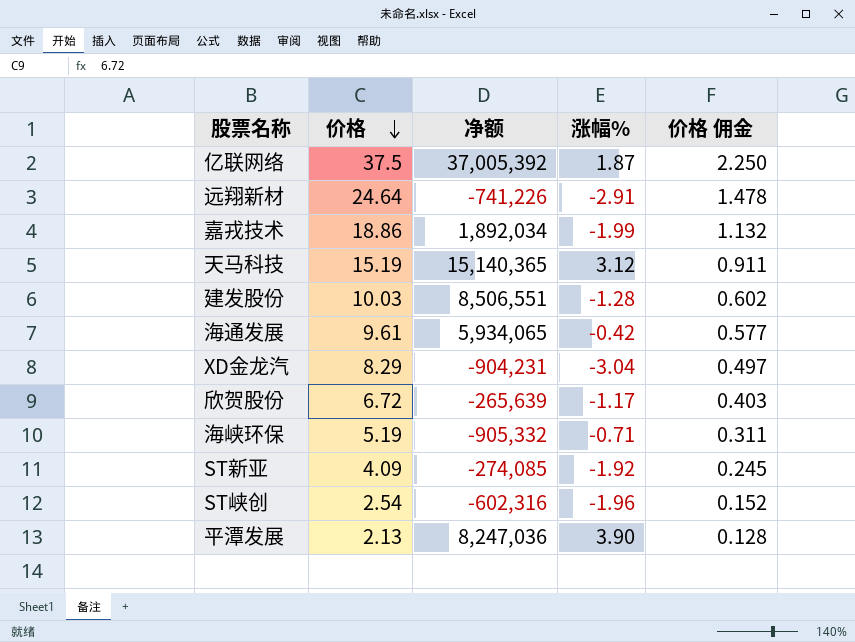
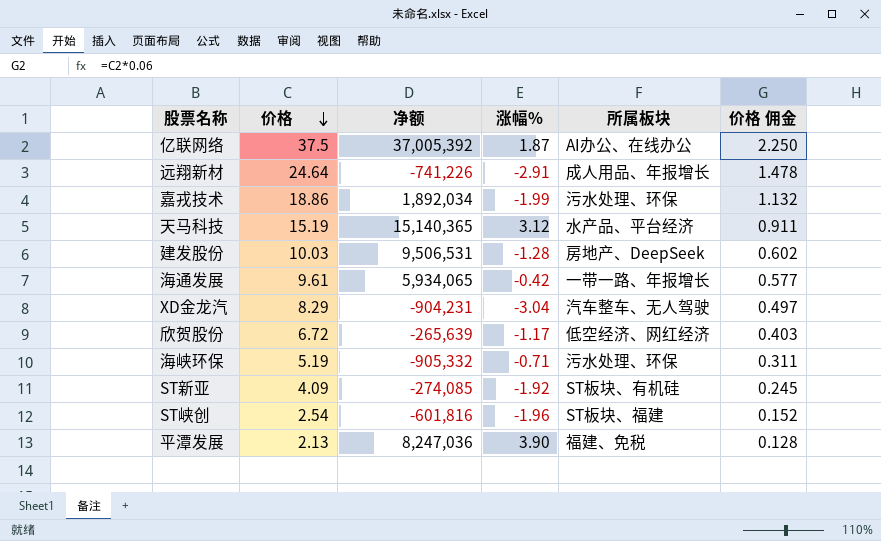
column 所属板块 | position: none -> 5
建发股份 | 净额: 8,506,551 -> 9,506,531
ST峡创 | 净额: -602,316 -> -601,816

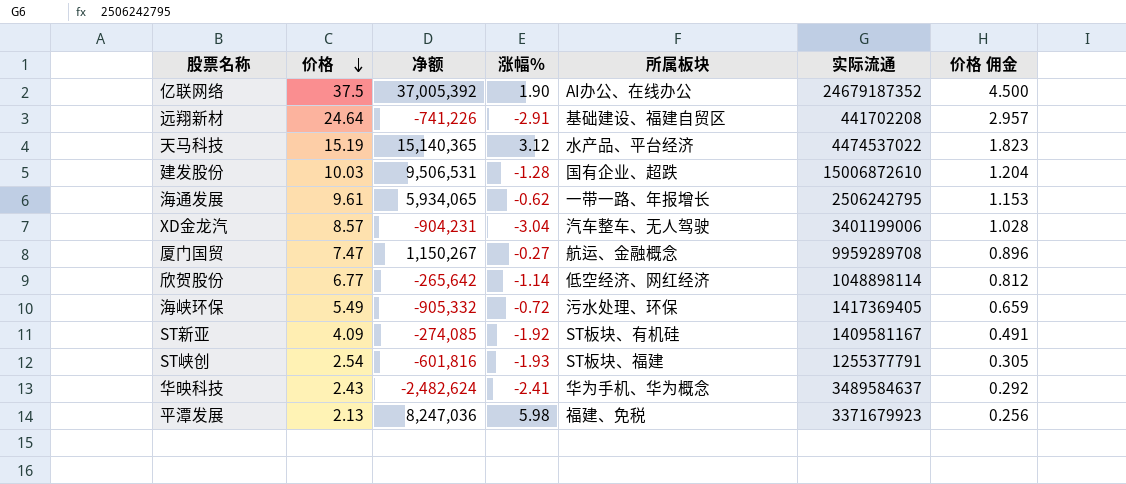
column 实际流通 | position: none -> 6
column 价格 佣金 | formula: [价格] * 0.06 -> [价格] * 0.12
row 嘉戎技术: 18.86 | 1,892,034 | -1.99 | 污水处理、环保 | 1.132 -> none
亿联网络 | 涨幅%: 1.87 -> 1.90
远翔新材 | 所属板块: 成人用品、年报增长 -> 基础建设、福建自贸区
建发股份 | 所属板块: 房地产、DeepSeek -> 国有企业、超跌
海通发展 | 涨幅%: -0.42 -> -0.62
XD金龙汽 | 价格: 8.29 -> 8.57
row 厦门国贸: none -> 7.47 | 1,150,267 | -0.27 | 航运、金融概念 | 9959289708 | 0.896
欣贺股份 | 价格: 6.72 -> 6.77
欣贺股份 | 净额: -265,639 -> -265,642
欣贺股份 | 涨幅%: -1.17 -> -1.14
海峡环保 | 价格: 5.19 -> 5.49
海峡环保 | 涨幅%: -0.71 -> -0.72
ST峡创 | 涨幅%: -1.96 -> -1.93
row 华映科技: none -> 2.43 | -2,482,624 | -2.41 | 华为手机、华为概念 | 3489584637 | 0.292
平潭发展 | 涨幅%: 3.90 -> 5.98

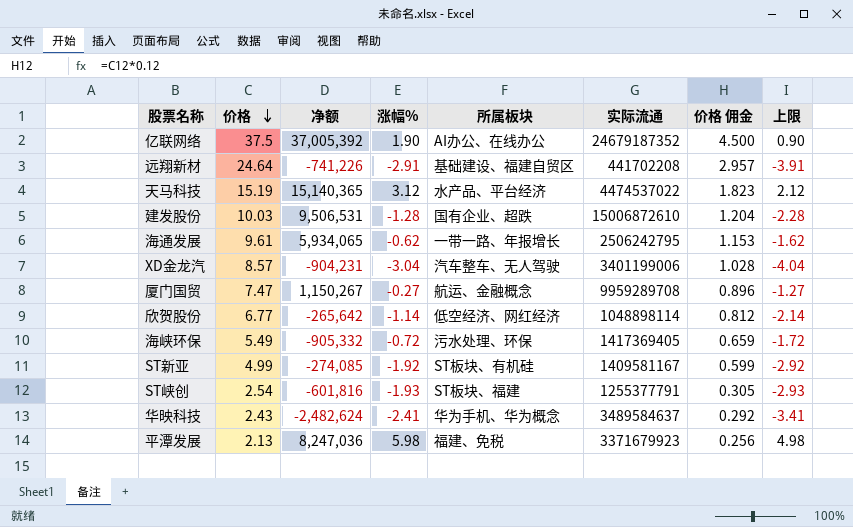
column 上限 | formula: none -> [涨幅%] - 1
ST新亚 | 价格: 4.09 -> 4.99
ST新亚 | 价格 佣金: 0.491 -> 0.599

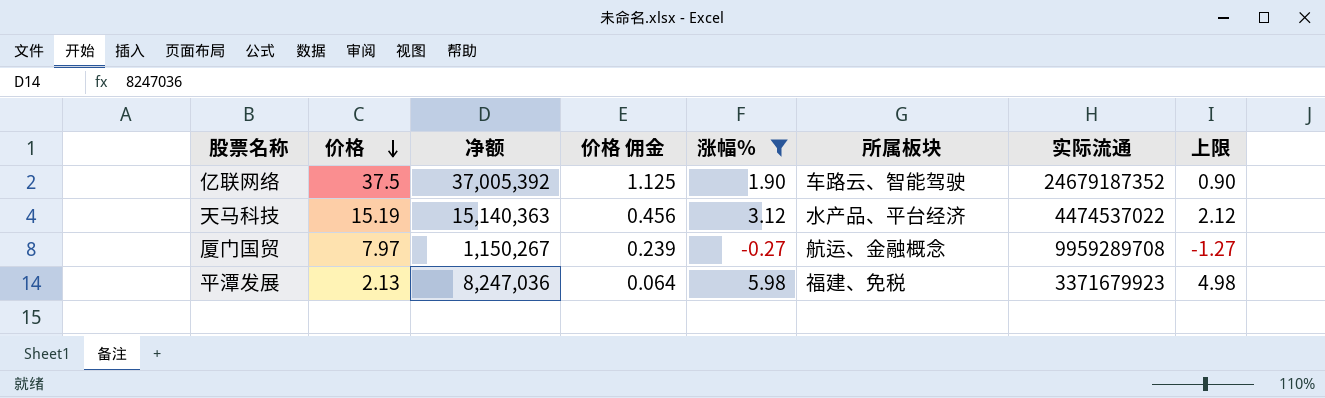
filter: none -> 涨幅% >= -0.27
column 价格 佣金 | formula: [价格] * 0.12 -> [价格] * 0.03
column 价格 佣金 | position: 7 -> 4
亿联网络 | 所属板块: AI办公、在线办公 -> 车路云、智能驾驶
天马科技 | 净额: 15,140,365 -> 15,140,363
厦门国贸 | 价格: 7.47 -> 7.97

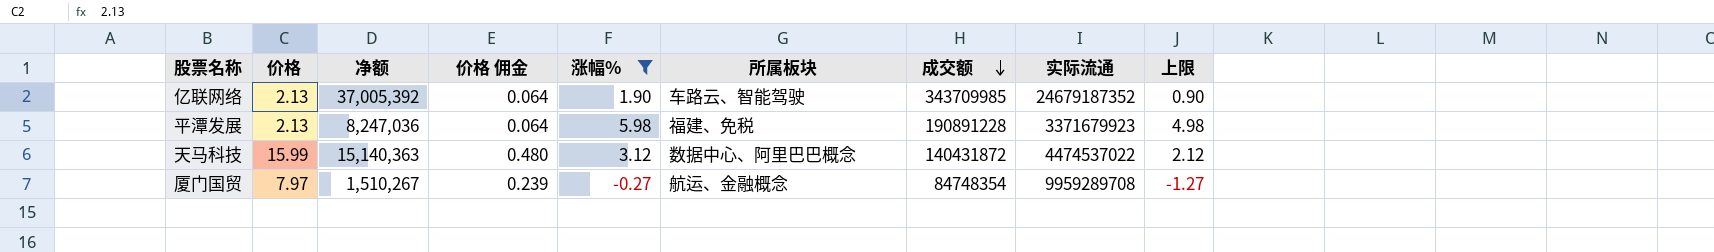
row order: 价格 descending -> 成交额 descending
column 成交额 | position: none -> 7
亿联网络 | 价格: 37.5 -> 2.13
亿联网络 | 价格 佣金: 1.125 -> 0.064
天马科技 | 价格: 15.19 -> 15.99
天马科技 | 价格 佣金: 0.456 -> 0.480
天马科技 | 所属板块: 水产品、平台经济 -> 数据中心、阿里巴巴概念
厦门国贸 | 净额: 1,150,267 -> 1,510,267

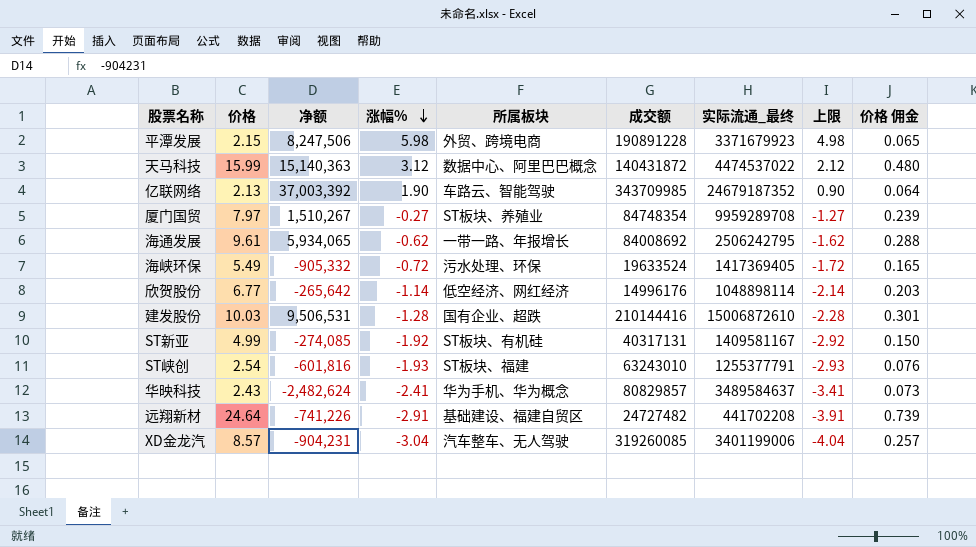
filter: 涨幅% >= -0.27 -> none
row order: 成交额 descending -> 涨幅% descending
column name: 实际流通 -> 实际流通_最终
column 价格 佣金 | position: 4 -> 9
平潭发展 | 价格: 2.13 -> 2.15
平潭发展 | 净额: 8,247,036 -> 8,247,506
平潭发展 | 所属板块: 福建、免税 -> 外贸、跨境电商
平潭发展 | 价格 佣金: 0.064 -> 0.065
亿联网络 | 净额: 37,005,392 -> 37,003,392
厦门国贸 | 所属板块: 航运、金融概念 -> ST板块、养殖业

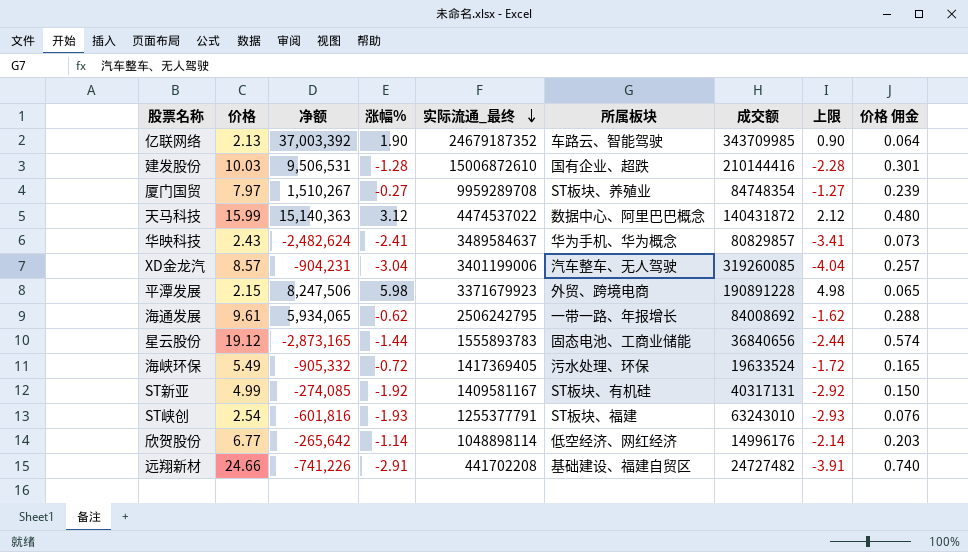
row order: 涨幅% descending -> 实际流通_最终 descending
column 实际流通_最终 | position: 7 -> 5
row 星云股份: none -> 19.12 | -2,873,165 | -1.44 | 1555893783 | 固态电池、工商业储能 | 36840656 | -2.44 | 0.574
远翔新材 | 价格: 24.64 -> 24.66
远翔新材 | 价格 佣金: 0.739 -> 0.740

